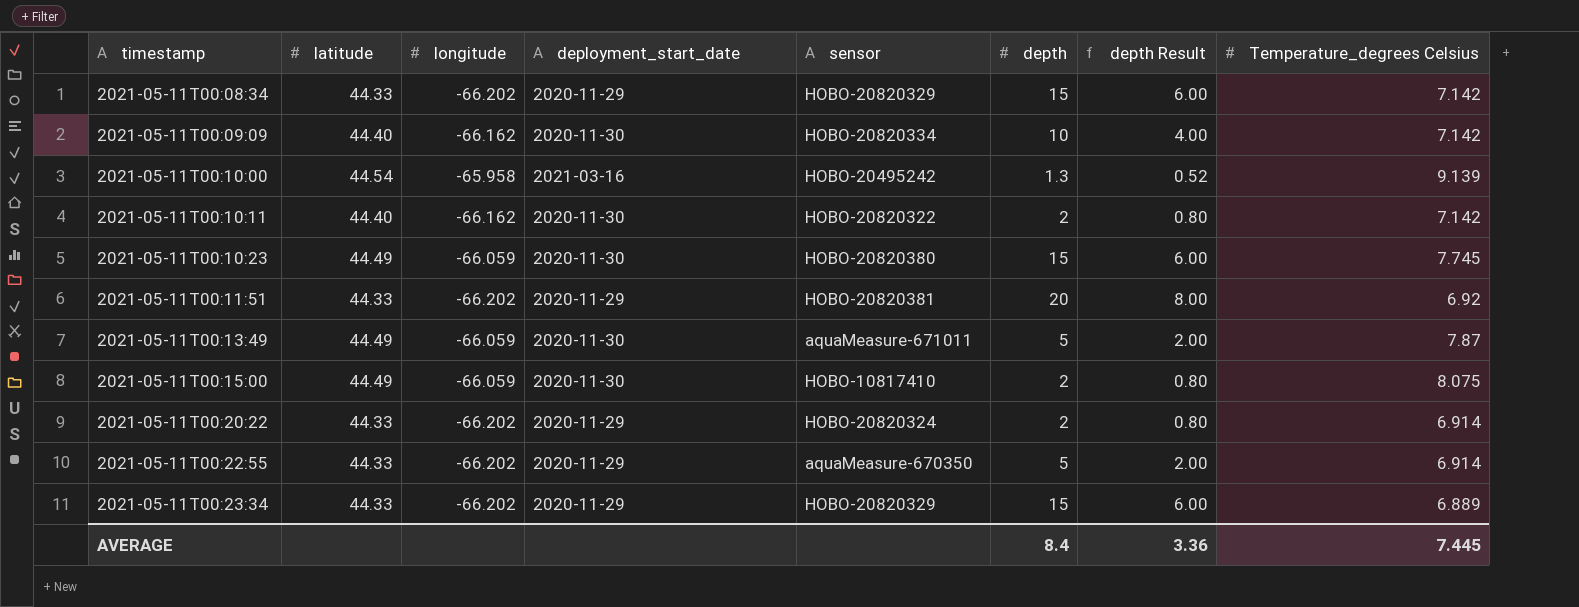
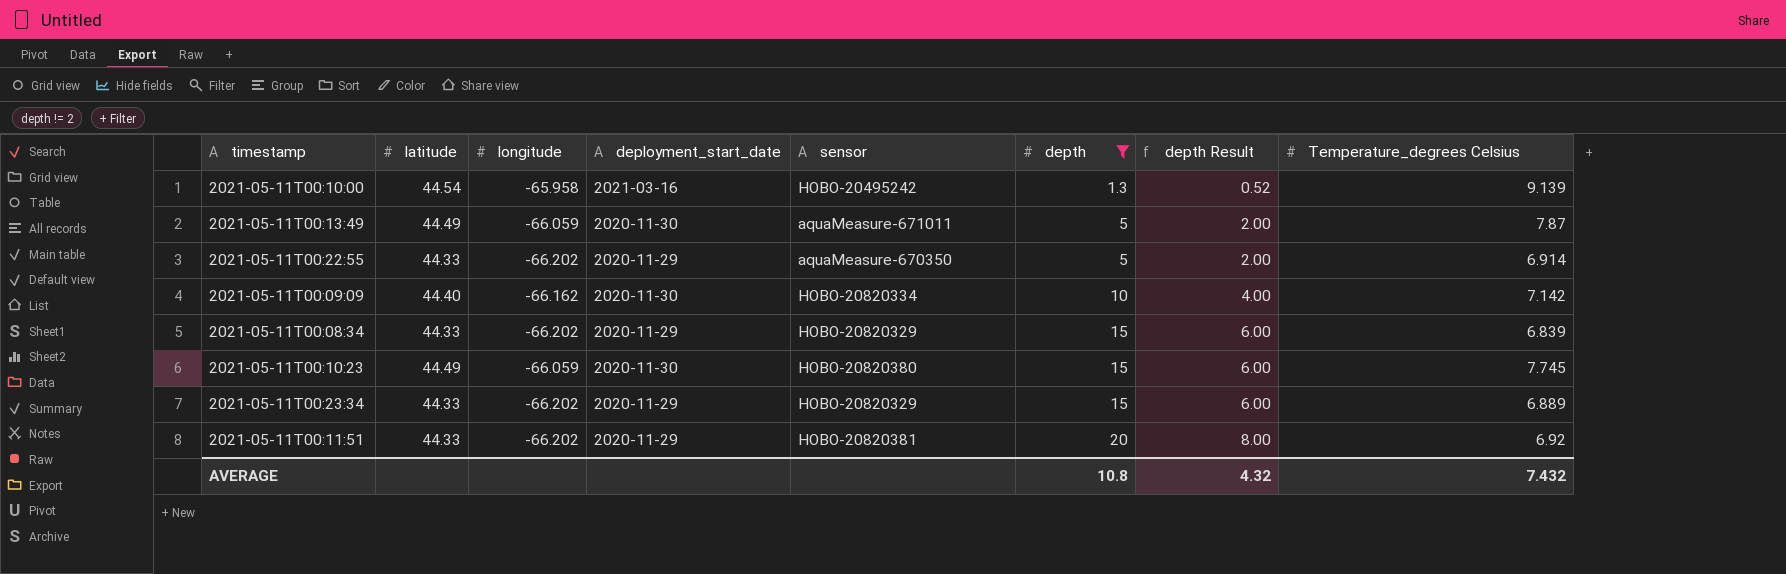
filter: none -> depth != 2
row order: timestamp ascending -> depth ascending
2021-05-11T00:08:34 | Temperature_degrees Celsius: 7.142 -> 6.839
AVERAGE | depth: 8.4 -> 10.8
AVERAGE | depth Result: 3.36 -> 4.32
AVERAGE | Temperature_degrees Celsius: 7.445 -> 7.432

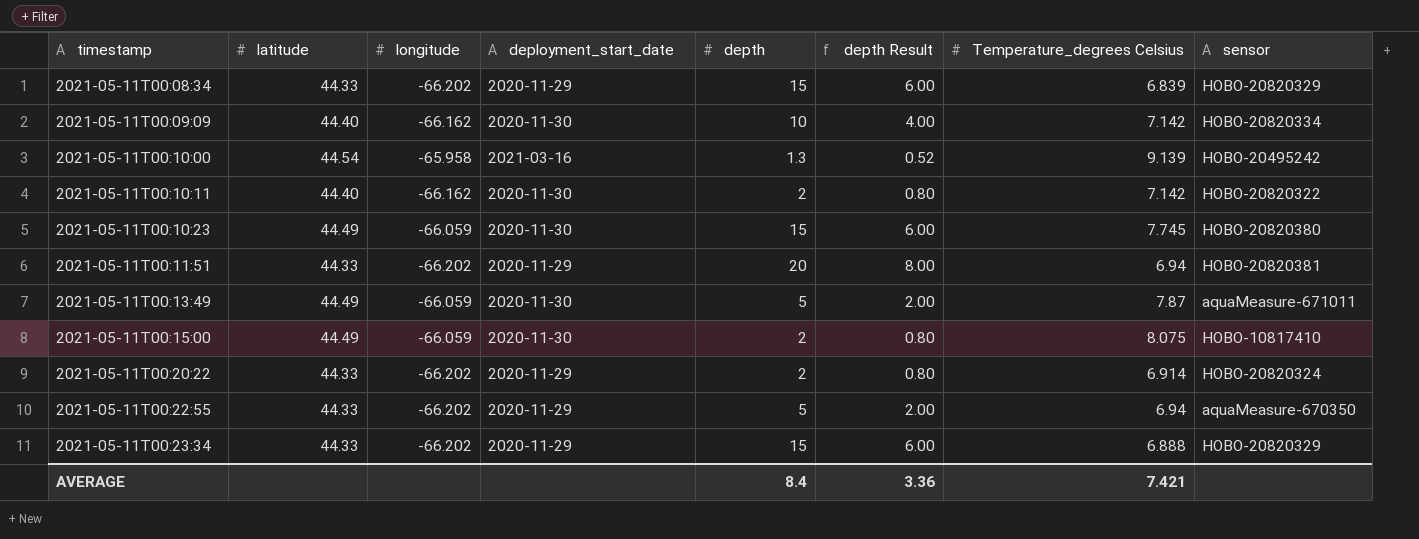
filter: depth != 2 -> none
row order: depth ascending -> timestamp ascending
column sensor | position: 5 -> 8
2021-05-11T00:11:51 | Temperature_degrees Celsius: 6.92 -> 6.94
2021-05-11T00:22:55 | Temperature_degrees Celsius: 6.914 -> 6.94
2021-05-11T00:23:34 | Temperature_degrees Celsius: 6.889 -> 6.888
AVERAGE | depth: 10.8 -> 8.4
AVERAGE | depth Result: 4.32 -> 3.36
AVERAGE | Temperature_degrees Celsius: 7.432 -> 7.421

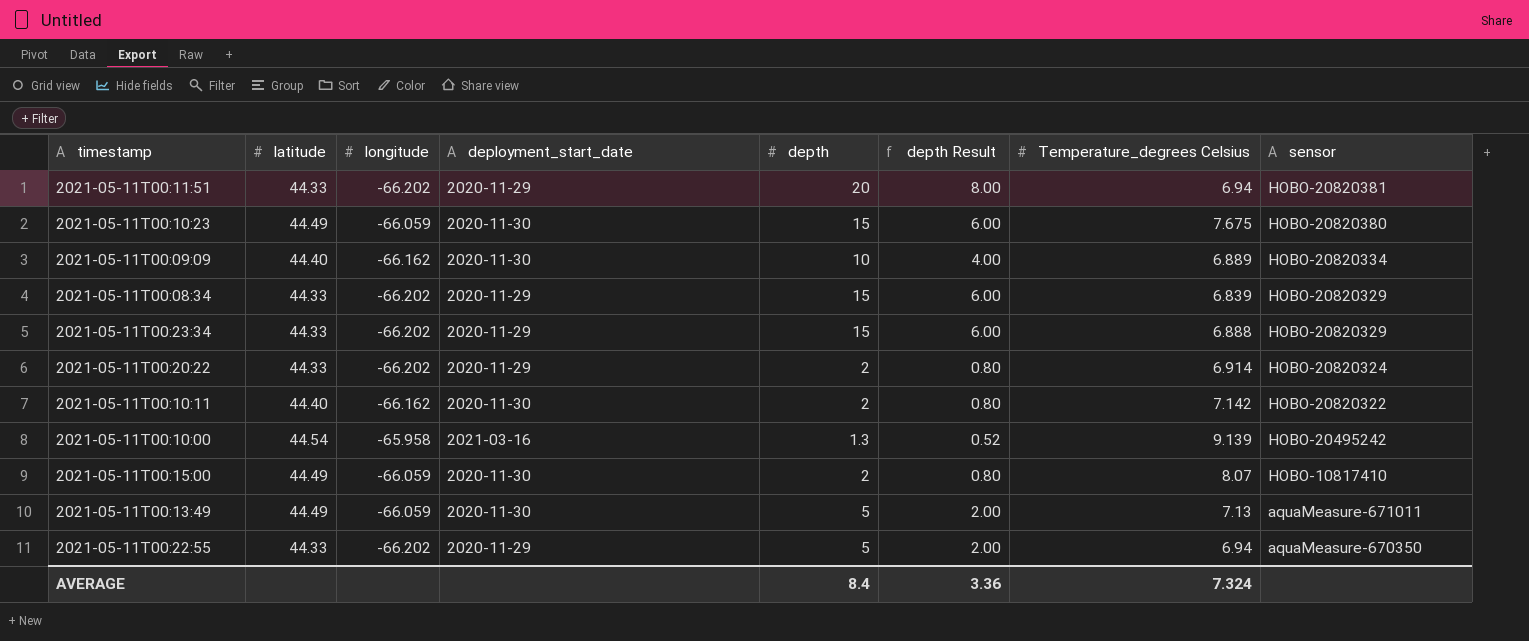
row order: timestamp ascending -> sensor descending
2021-05-11T00:10:23 | Temperature_degrees Celsius: 7.745 -> 7.675
2021-05-11T00:09:09 | Temperature_degrees Celsius: 7.142 -> 6.889
2021-05-11T00:15:00 | Temperature_degrees Celsius: 8.075 -> 8.07
2021-05-11T00:13:49 | Temperature_degrees Celsius: 7.87 -> 7.13
AVERAGE | Temperature_degrees Celsius: 7.421 -> 7.324

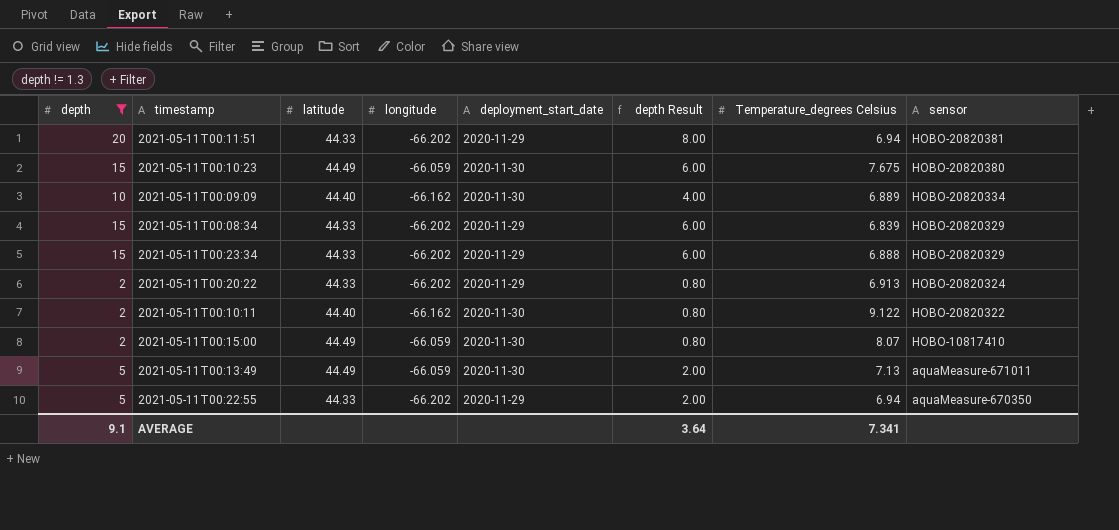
filter: none -> depth != 1.3
column depth | position: 5 -> 1
2021-05-11T00:20:22 | Temperature_degrees Celsius: 6.914 -> 6.913
2021-05-11T00:10:11 | Temperature_degrees Celsius: 7.142 -> 9.122
AVERAGE | depth: 8.4 -> 9.1
AVERAGE | depth Result: 3.36 -> 3.64
AVERAGE | Temperature_degrees Celsius: 7.324 -> 7.341

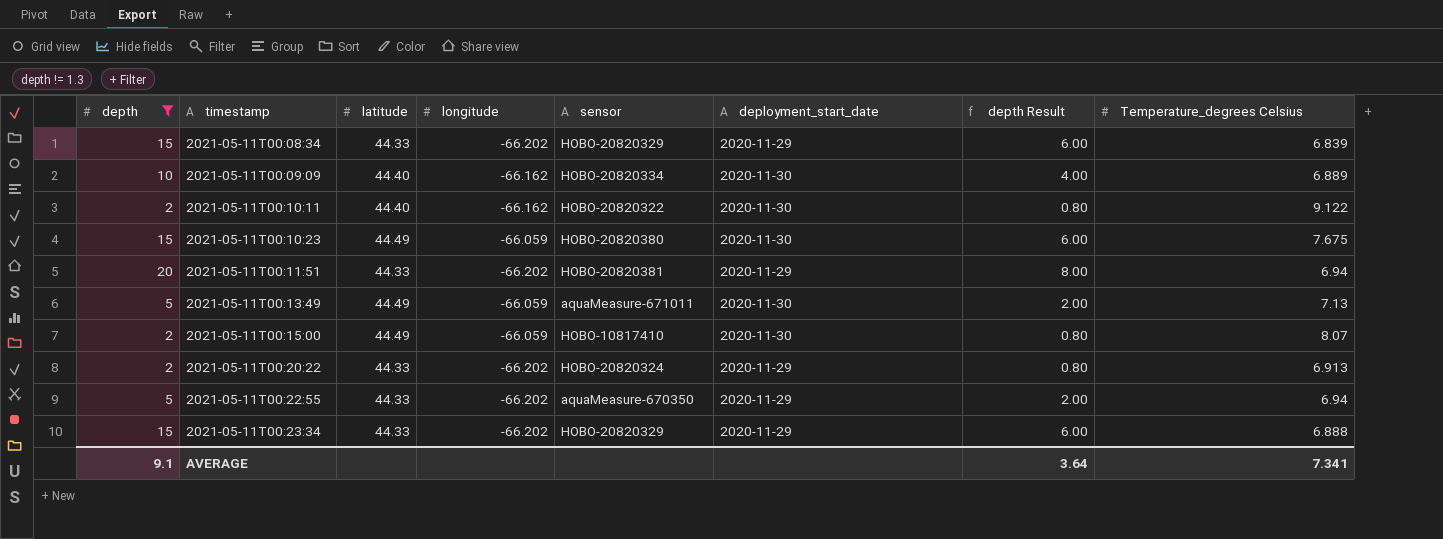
row order: sensor descending -> timestamp ascending
column sensor | position: 8 -> 5

